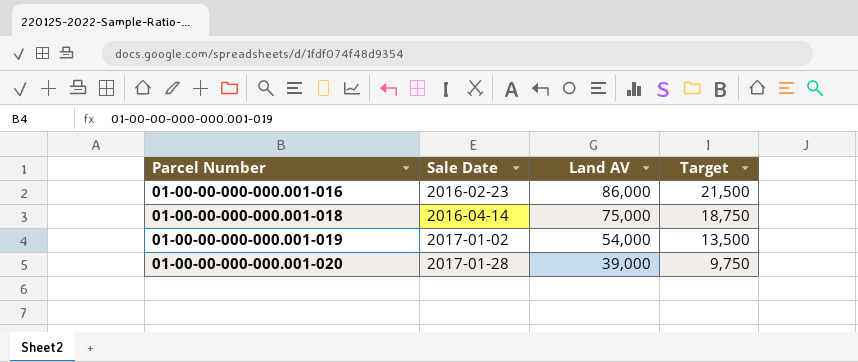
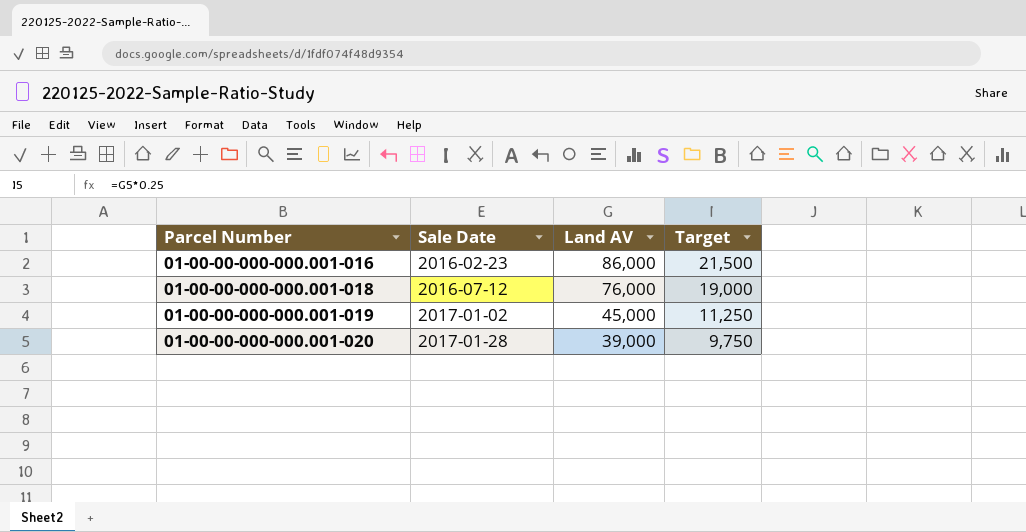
01-00-00-000-000.001-018 | Sale Date: 2016-04-14 -> 2016-07-12
01-00-00-000-000.001-018 | Land AV: 75,000 -> 76,000
01-00-00-000-000.001-018 | Target: 18,750 -> 19,000
01-00-00-000-000.001-019 | Land AV: 54,000 -> 45,000
01-00-00-000-000.001-019 | Target: 13,500 -> 11,250

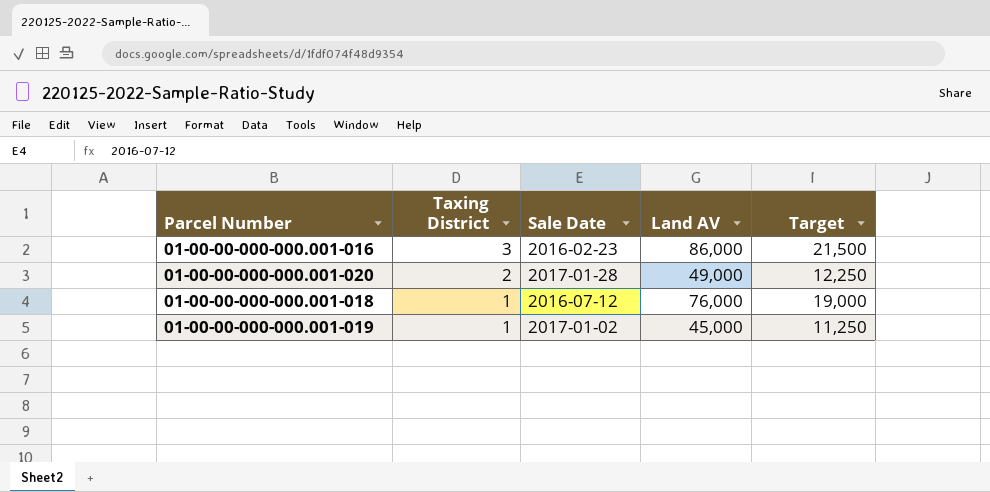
row order: Parcel Number ascending -> Taxing District descending
column Taxing District | position: none -> 2
01-00-00-000-000.001-020 | Land AV: 39,000 -> 49,000
01-00-00-000-000.001-020 | Target: 9,750 -> 12,250

